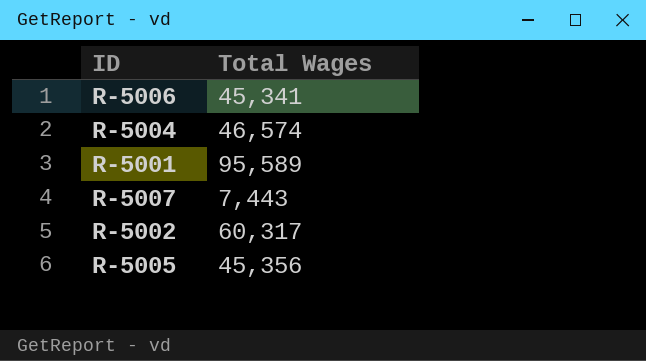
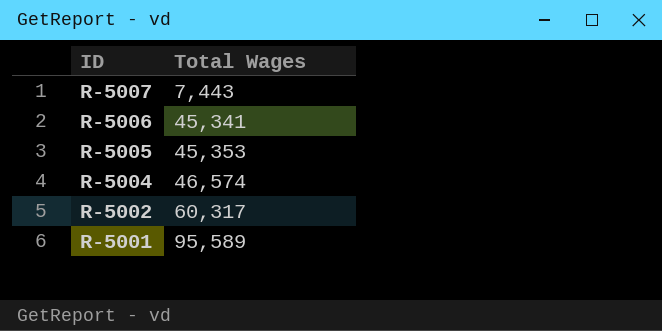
row order: none -> ID descending
R-5005 | Total Wages: 45,356 -> 45,353

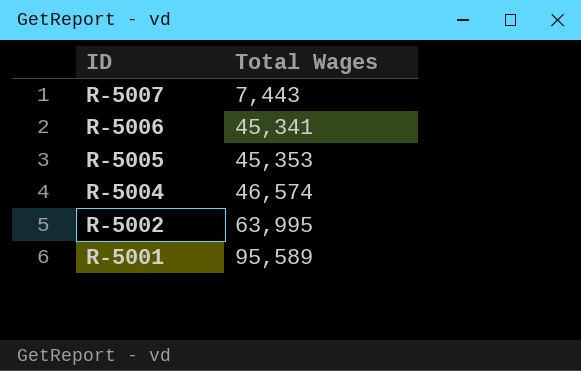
R-5002 | Total Wages: 60,317 -> 63,995

